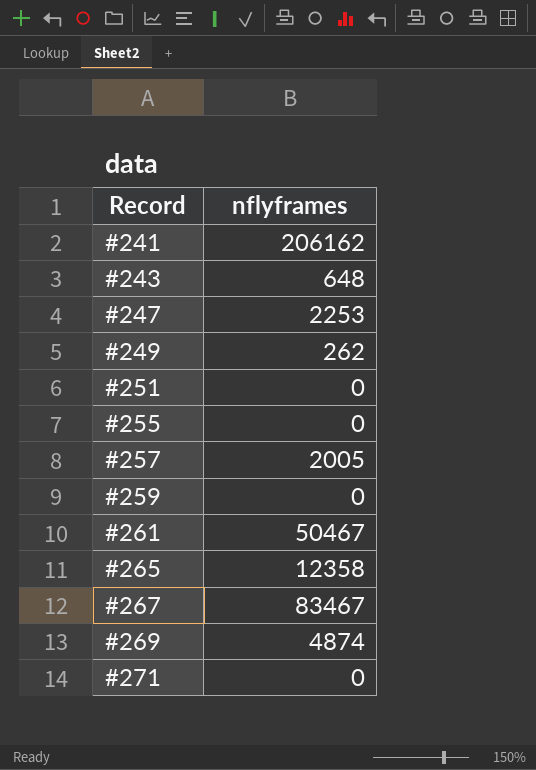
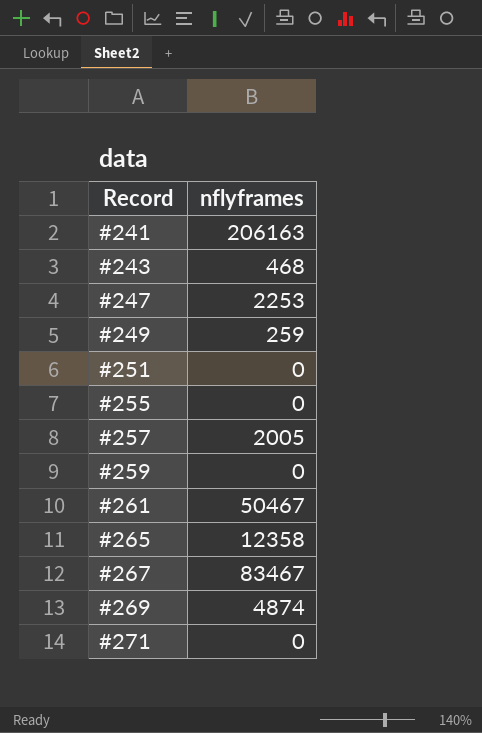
#241 | nflyframes: 206162 -> 206163
#243 | nflyframes: 648 -> 468
#249 | nflyframes: 262 -> 259

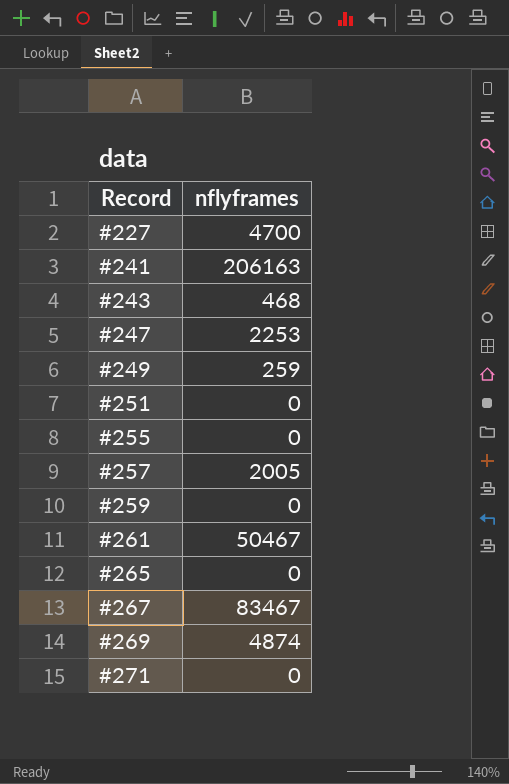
row #227: none -> 4700
#265 | nflyframes: 12358 -> 0

